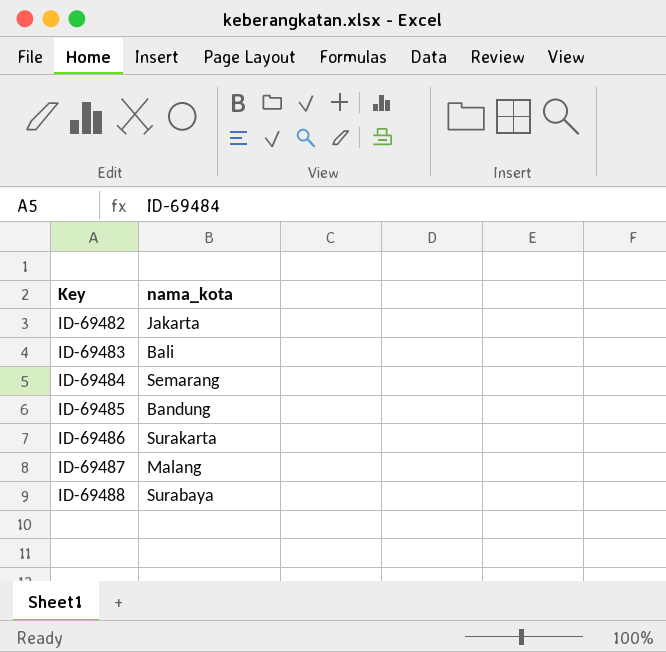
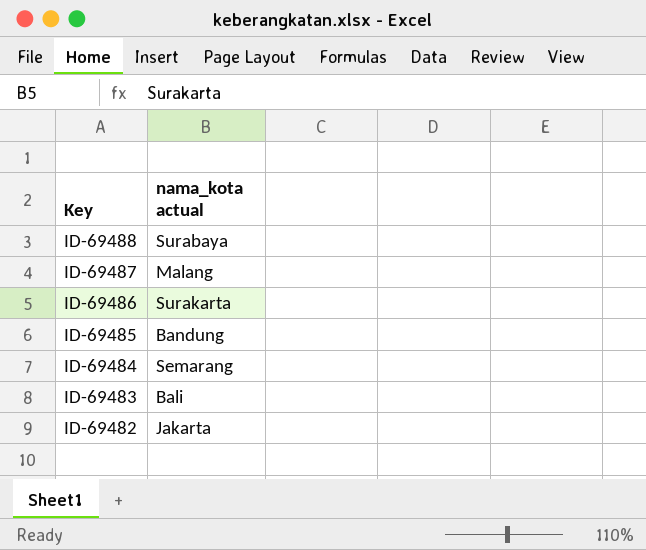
row order: Key ascending -> Key descending
column name: nama_kota -> nama_kota actual

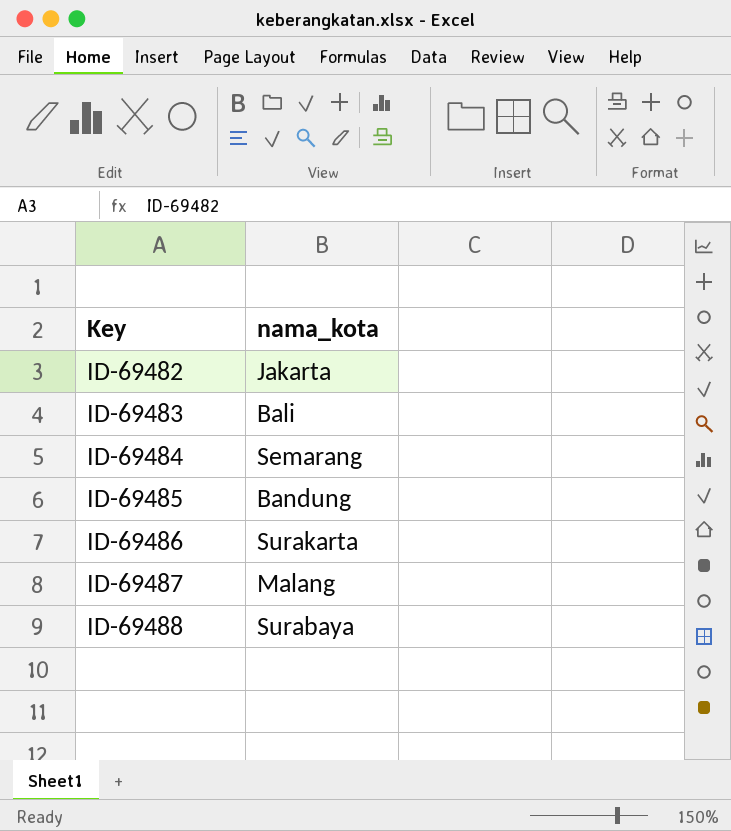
row order: Key descending -> Key ascending
column name: nama_kota actual -> nama_kota

